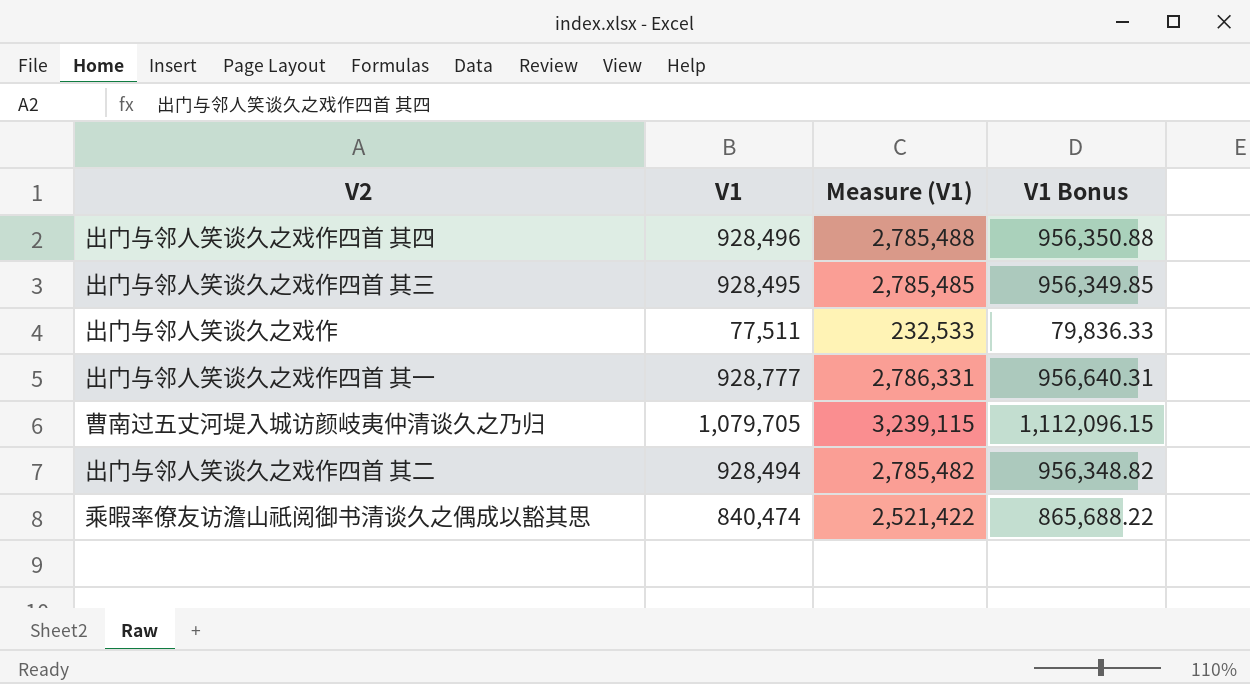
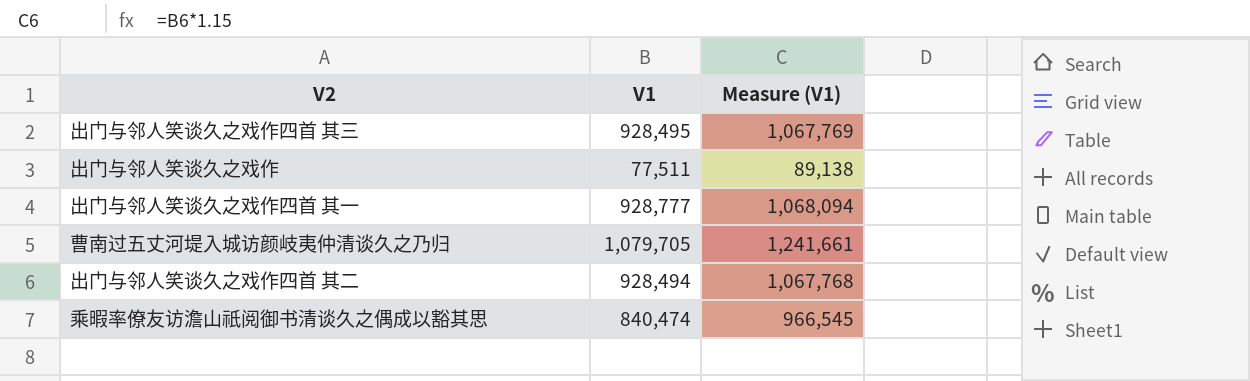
column V1 Bonus | formula: [V1] * 1.03 -> none
column Measure (V1) | formula: [V1] * 3 -> [V1] * 1.15
row 出门与邻人笑谈久之戏作四首 其四: 928,496 | 2,785,488 | 956,350.88 -> none

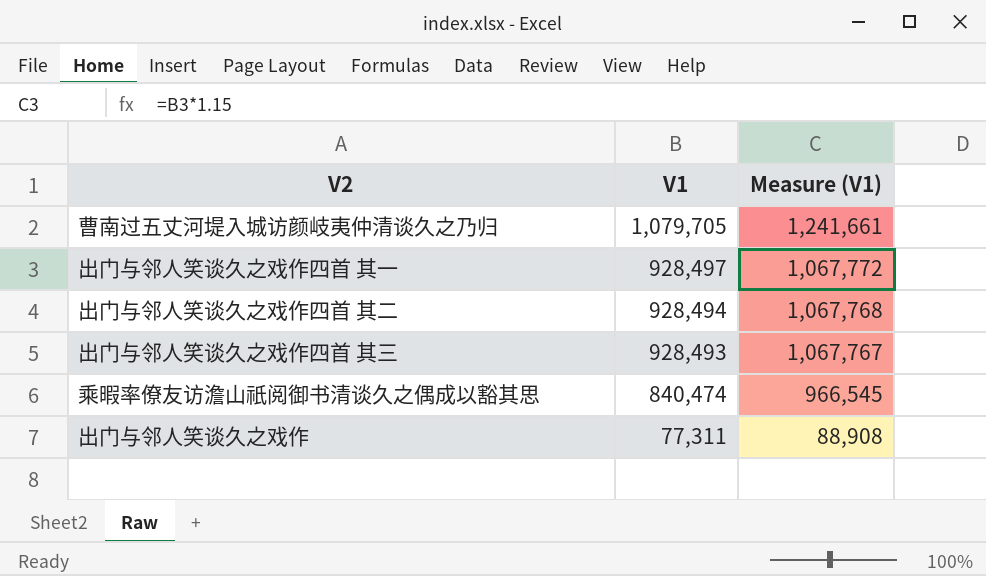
row order: none -> V1 descending
出门与邻人笑谈久之戏作四首 其一 | V1: 928,777 -> 928,497
出门与邻人笑谈久之戏作四首 其一 | Measure (V1): 1,068,094 -> 1,067,772
出门与邻人笑谈久之戏作四首 其三 | V1: 928,495 -> 928,493
出门与邻人笑谈久之戏作四首 其三 | Measure (V1): 1,067,769 -> 1,067,767
出门与邻人笑谈久之戏作 | V1: 77,511 -> 77,311
出门与邻人笑谈久之戏作 | Measure (V1): 89,138 -> 88,908

